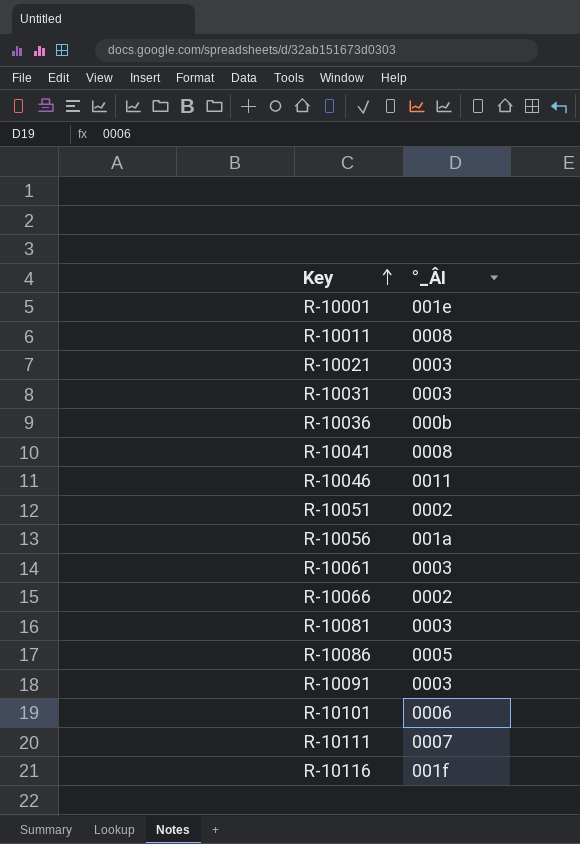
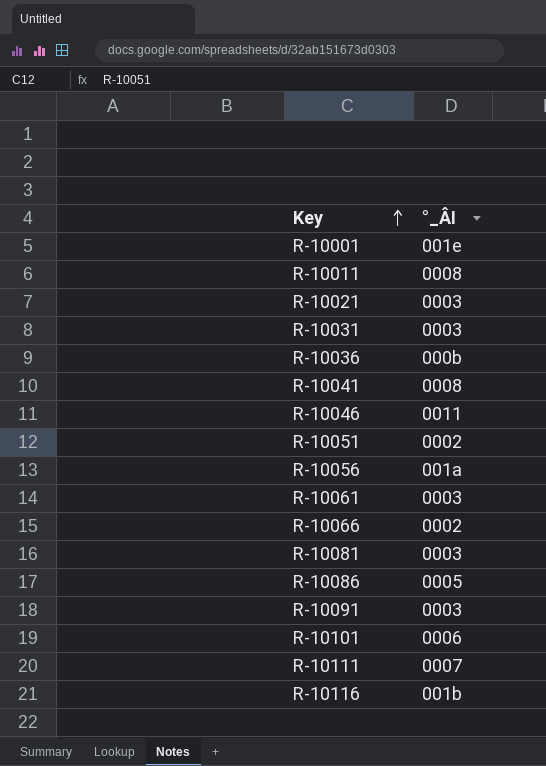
R-10116 | °_ÂI: 001f -> 001b

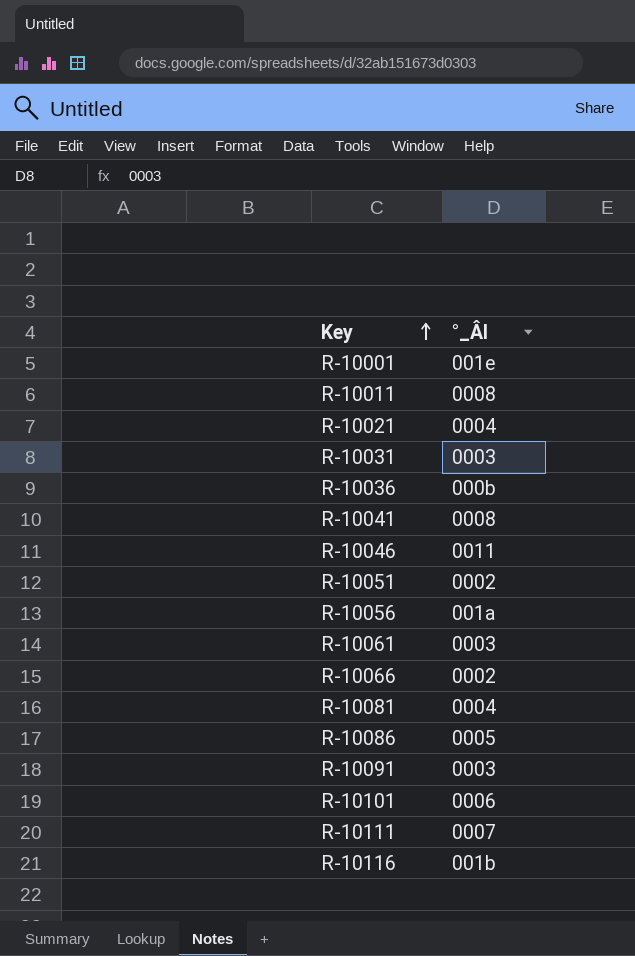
R-10021 | °_ÂI: 0003 -> 0004
R-10081 | °_ÂI: 0003 -> 0004

